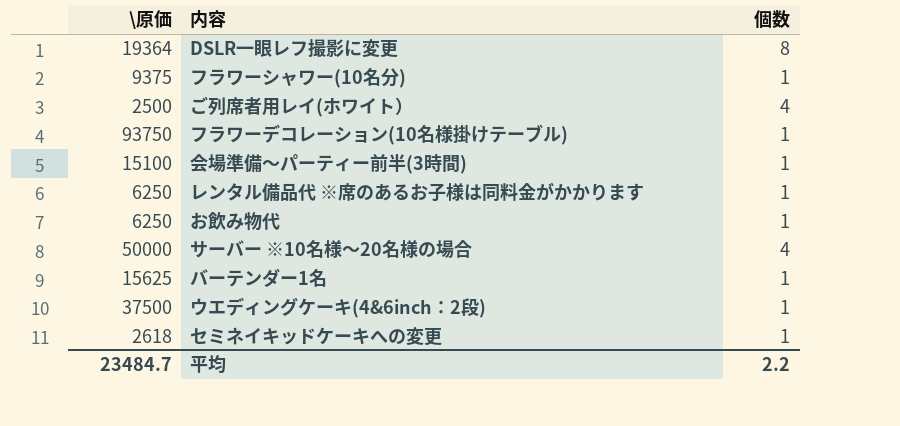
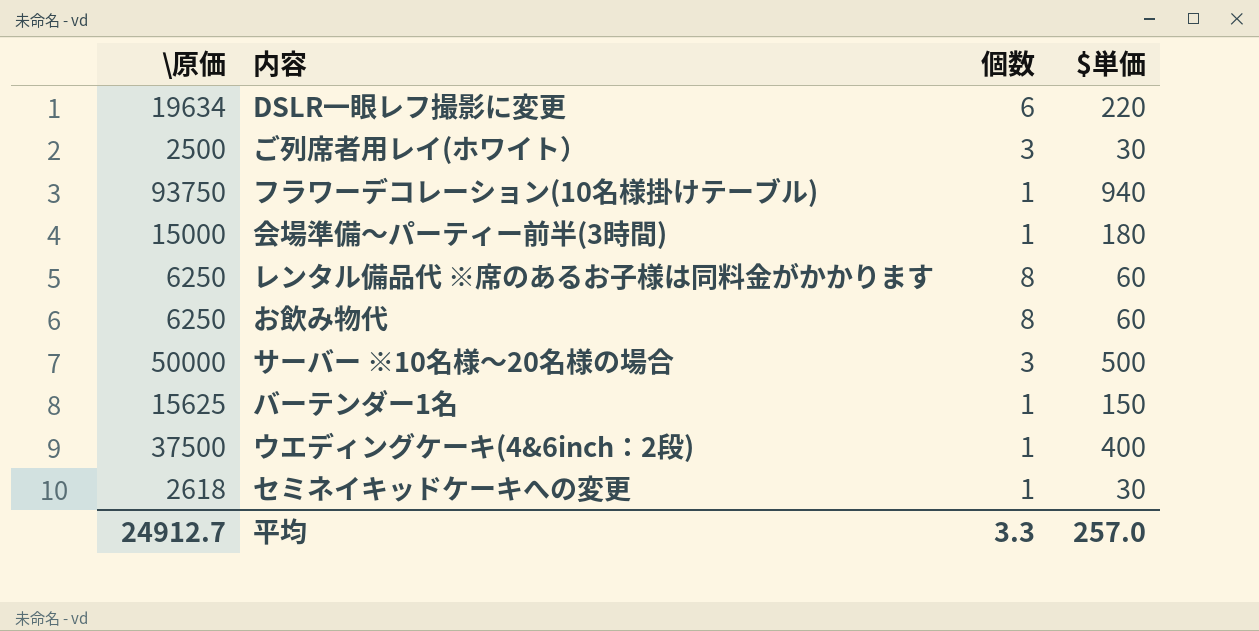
column $単価 | position: none -> 4
row フラワーシャワー(10名分): 9375 | 1 -> none
DSLR一眼レフ撮影に変更 | \原価: 19364 -> 19634
DSLR一眼レフ撮影に変更 | 個数: 8 -> 6
ご列席者用レイ(ホワイト） | 個数: 4 -> 3
会場準備～パーティー前半(3時間) | \原価: 15100 -> 15000
レンタル備品代 ※席のあるお子様は同料金がかかります | 個数: 1 -> 8
お飲み物代 | 個数: 1 -> 8
サーバー ※10名様～20名様の場合 | 個数: 4 -> 3
平均 | \原価: 23484.7 -> 24912.7
平均 | 個数: 2.2 -> 3.3

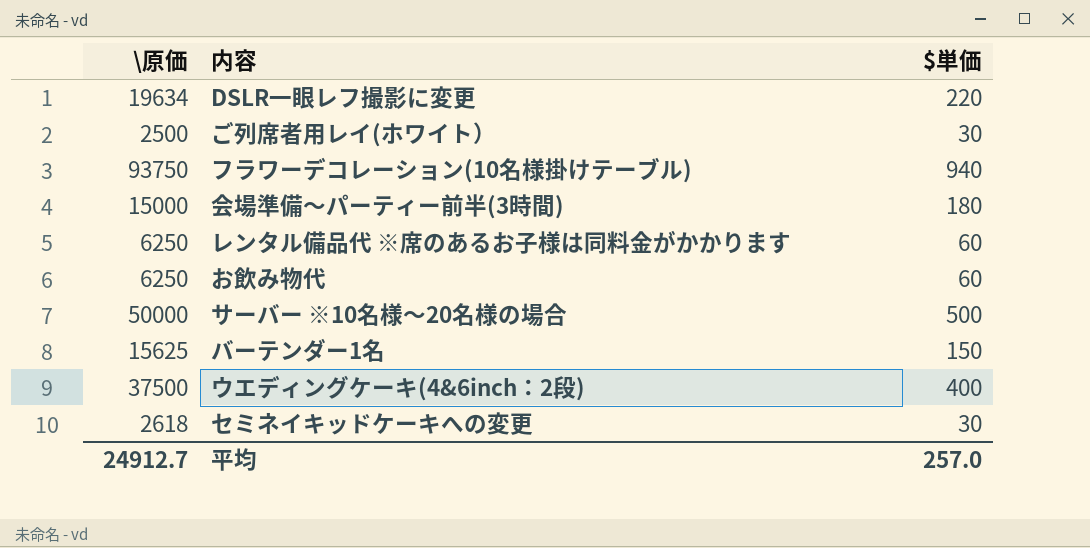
column 個数 | position: 3 -> none

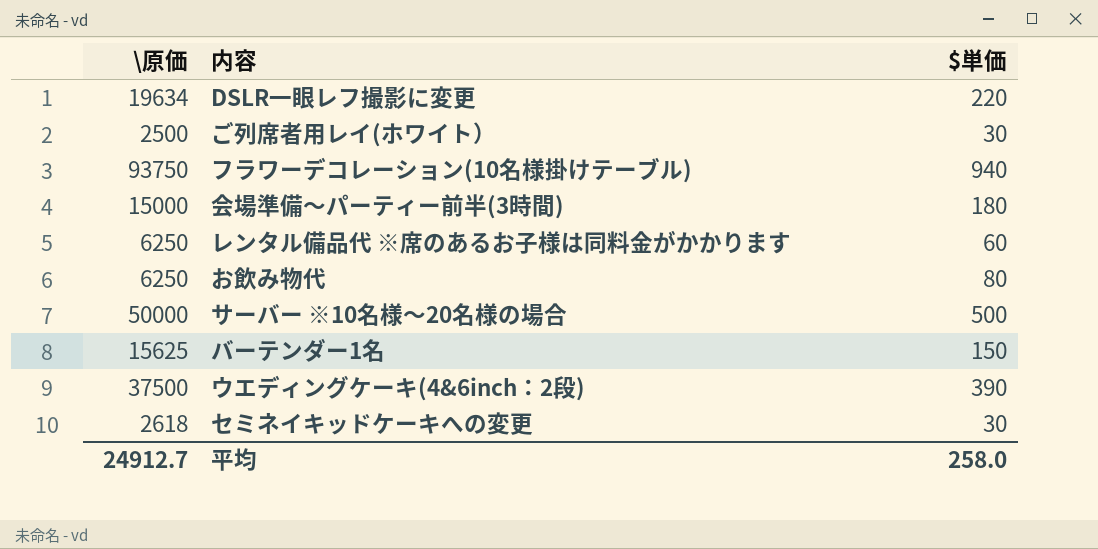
お飲み物代 | $単価: 60 -> 80
ウエディングケーキ(4&6inch：2段) | $単価: 400 -> 390
平均 | $単価: 257.0 -> 258.0

